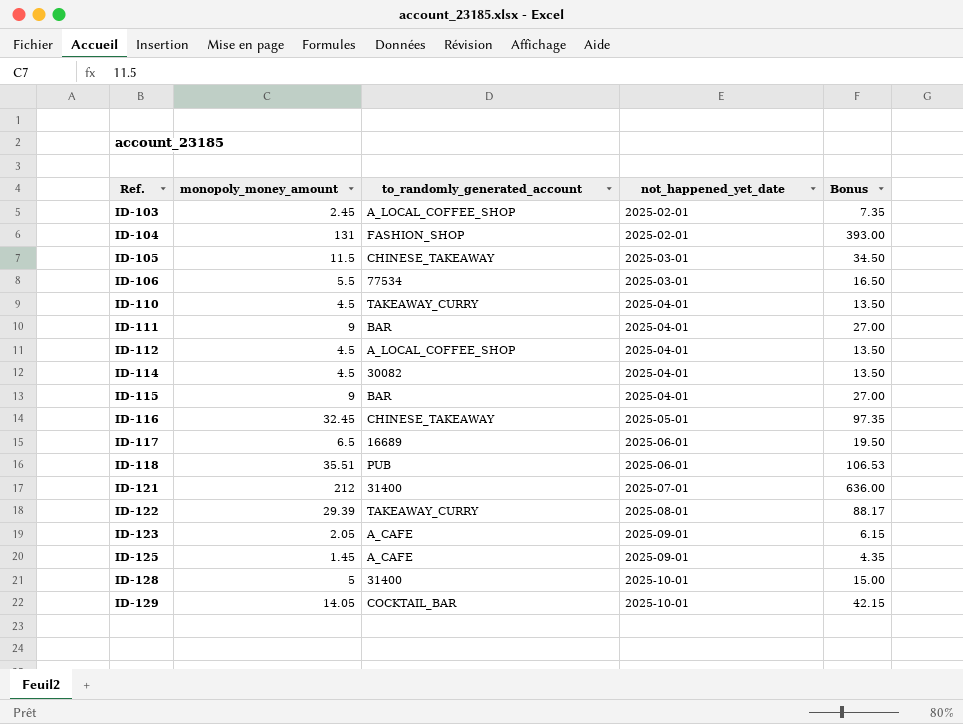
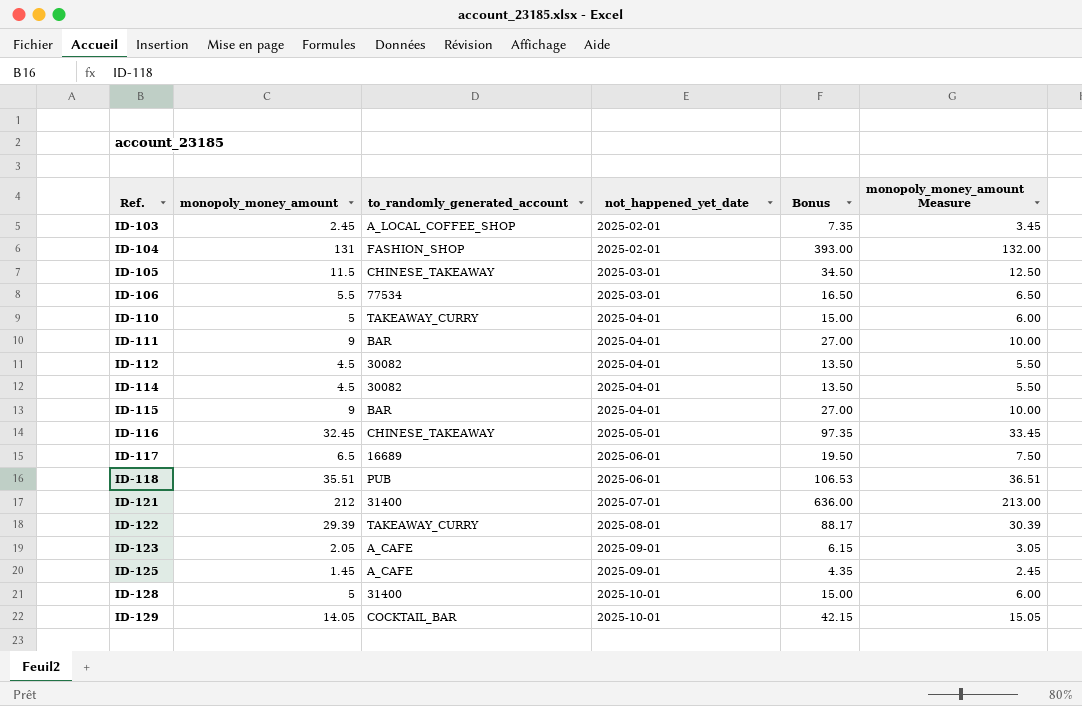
column monopoly_money_amount Measure | formula: none -> [monopoly_money_amount] + 1
ID-110 | monopoly_money_amount: 4.5 -> 5
ID-110 | Bonus: 13.50 -> 15.00
ID-112 | to_randomly_generated_account: A_LOCAL_COFFEE_SHOP -> 30082

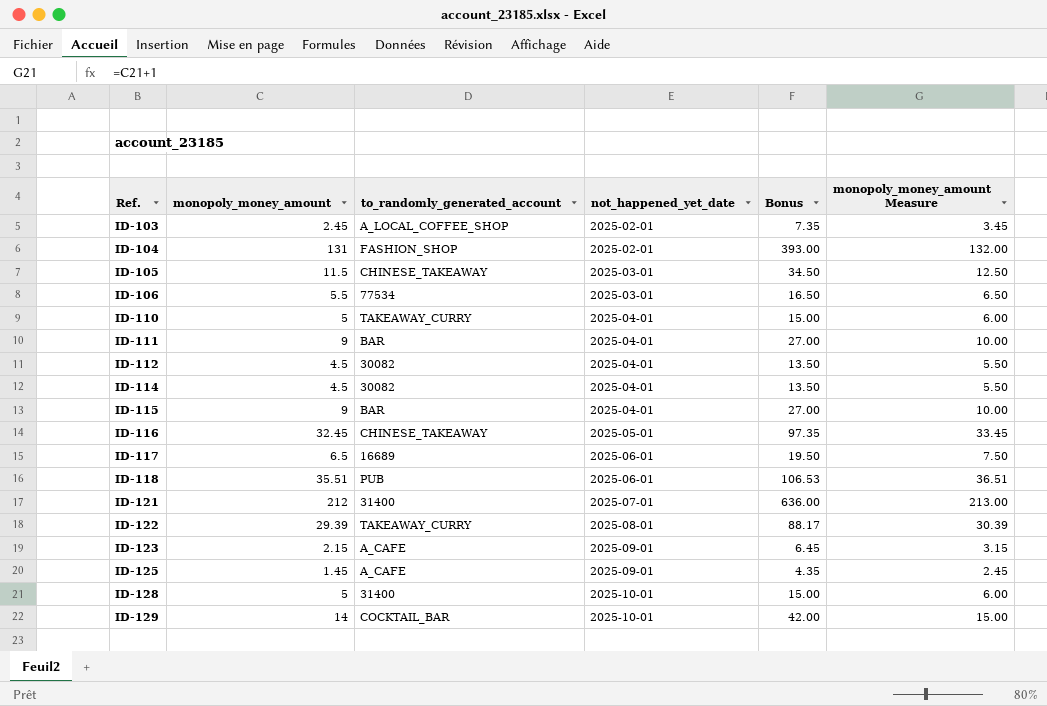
ID-123 | monopoly_money_amount: 2.05 -> 2.15
ID-123 | Bonus: 6.15 -> 6.45
ID-123 | monopoly_money_amount Measure: 3.05 -> 3.15
ID-129 | monopoly_money_amount: 14.05 -> 14
ID-129 | Bonus: 42.15 -> 42.00
ID-129 | monopoly_money_amount Measure: 15.05 -> 15.00

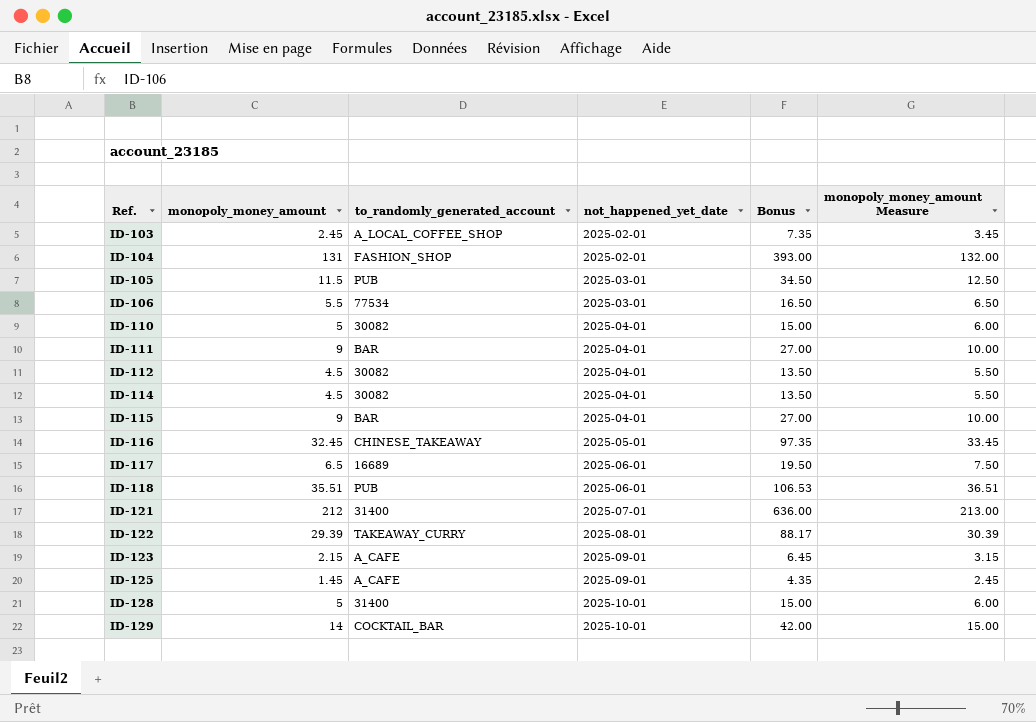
ID-105 | to_randomly_generated_account: CHINESE_TAKEAWAY -> PUB
ID-110 | to_randomly_generated_account: TAKEAWAY_CURRY -> 30082

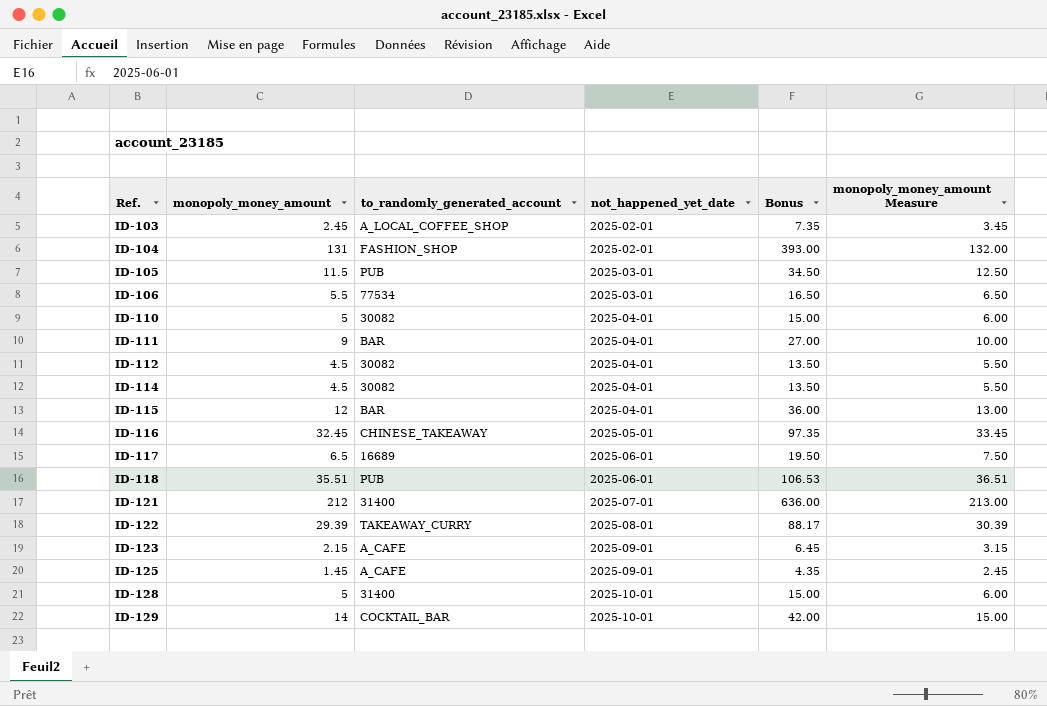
ID-115 | monopoly_money_amount: 9 -> 12
ID-115 | Bonus: 27.00 -> 36.00
ID-115 | monopoly_money_amount Measure: 10.00 -> 13.00

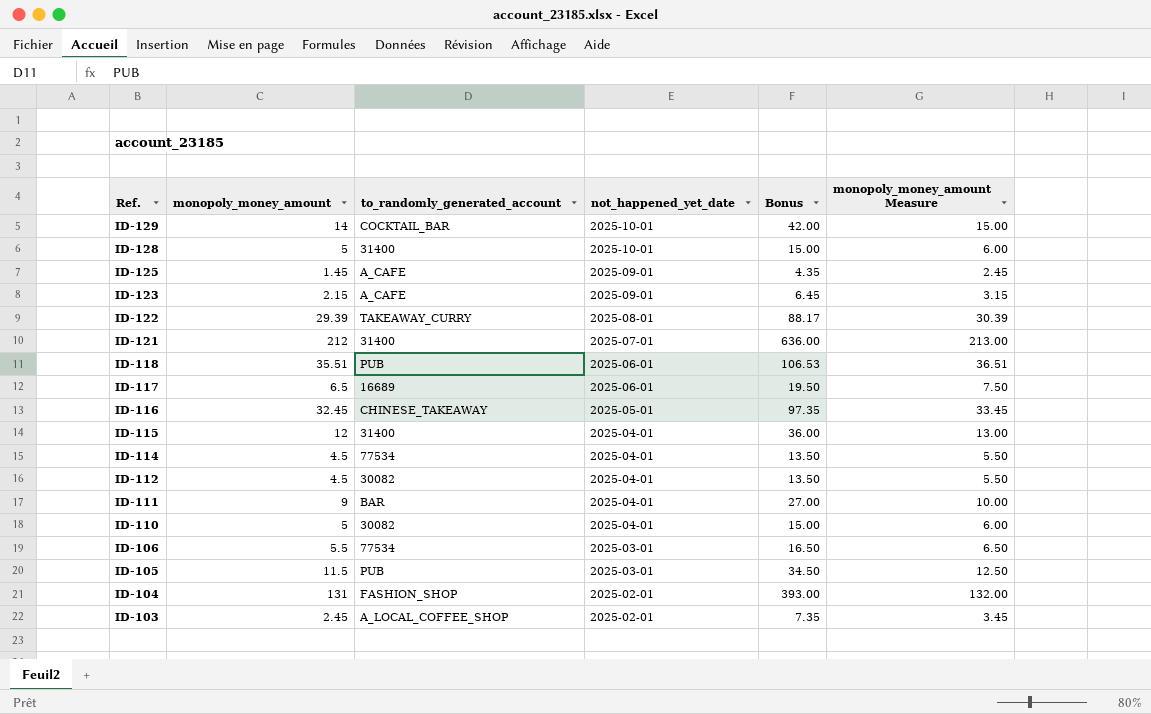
row order: Ref. ascending -> Ref. descending
ID-115 | to_randomly_generated_account: BAR -> 31400
ID-114 | to_randomly_generated_account: 30082 -> 77534

